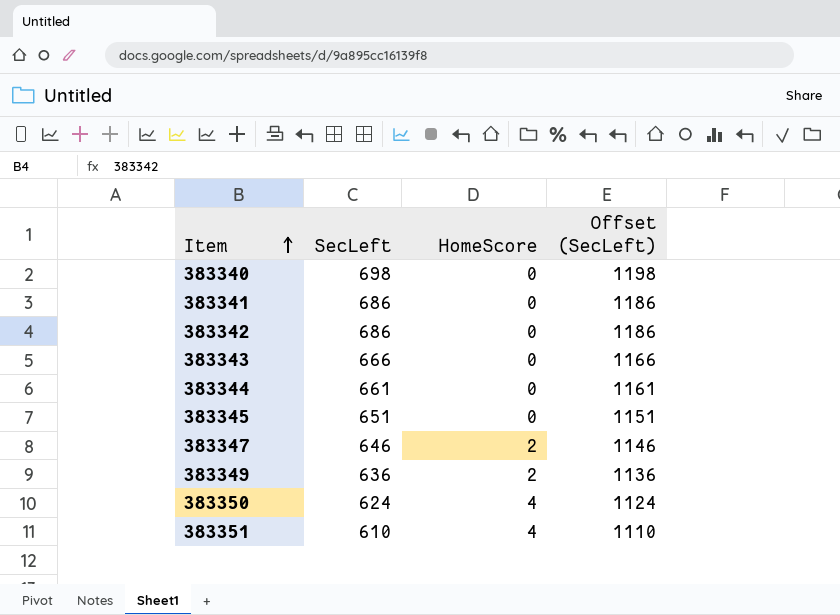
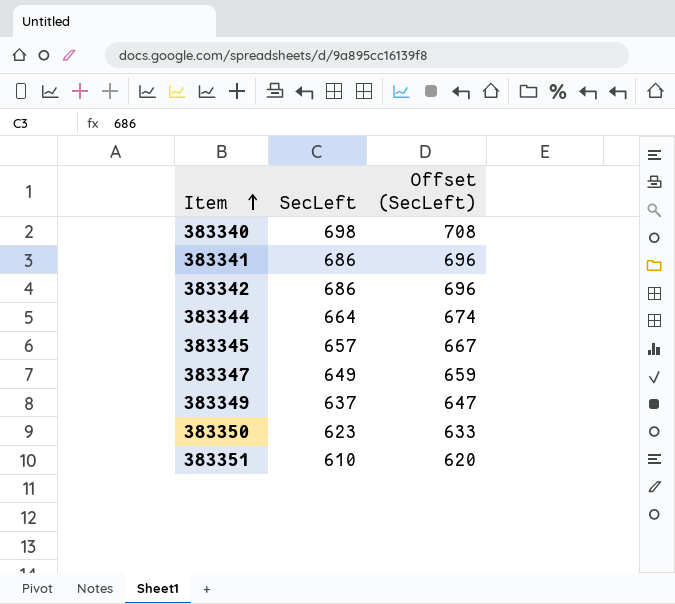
column HomeScore | position: 3 -> none
column Offset (SecLeft) | formula: [SecLeft] + 500 -> [SecLeft] + 10
row 383343: 666 | 0 | 1166 -> none
383344 | SecLeft: 661 -> 664
383345 | SecLeft: 651 -> 657
383347 | SecLeft: 646 -> 649
383349 | SecLeft: 636 -> 637
383350 | SecLeft: 624 -> 623

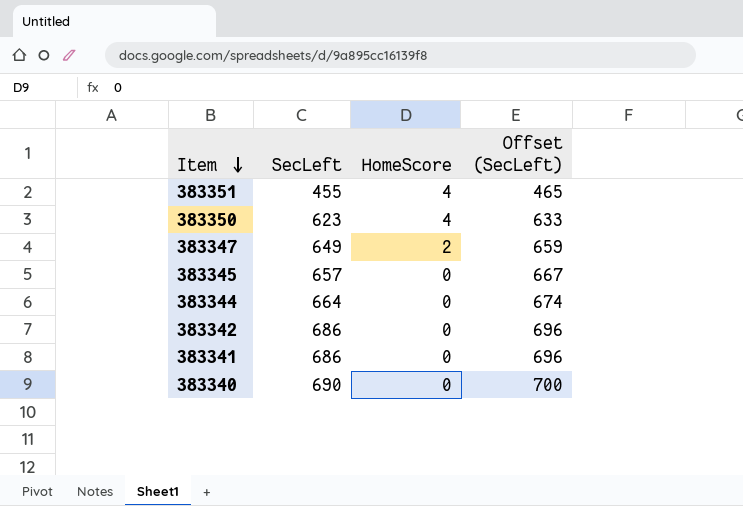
row order: Item ascending -> Item descending
column HomeScore | position: none -> 3
row 383349: 637 | 647 -> none
383351 | SecLeft: 610 -> 455
383351 | Offset (SecLeft): 620 -> 465
383340 | SecLeft: 698 -> 690
383340 | Offset (SecLeft): 708 -> 700

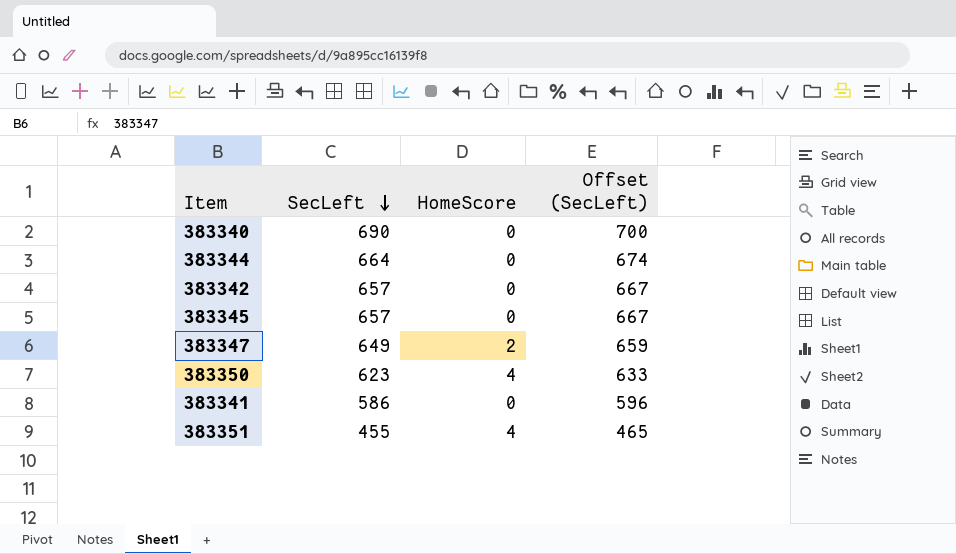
row order: Item descending -> SecLeft descending
383342 | SecLeft: 686 -> 657
383342 | Offset (SecLeft): 696 -> 667
383341 | SecLeft: 686 -> 586
383341 | Offset (SecLeft): 696 -> 596

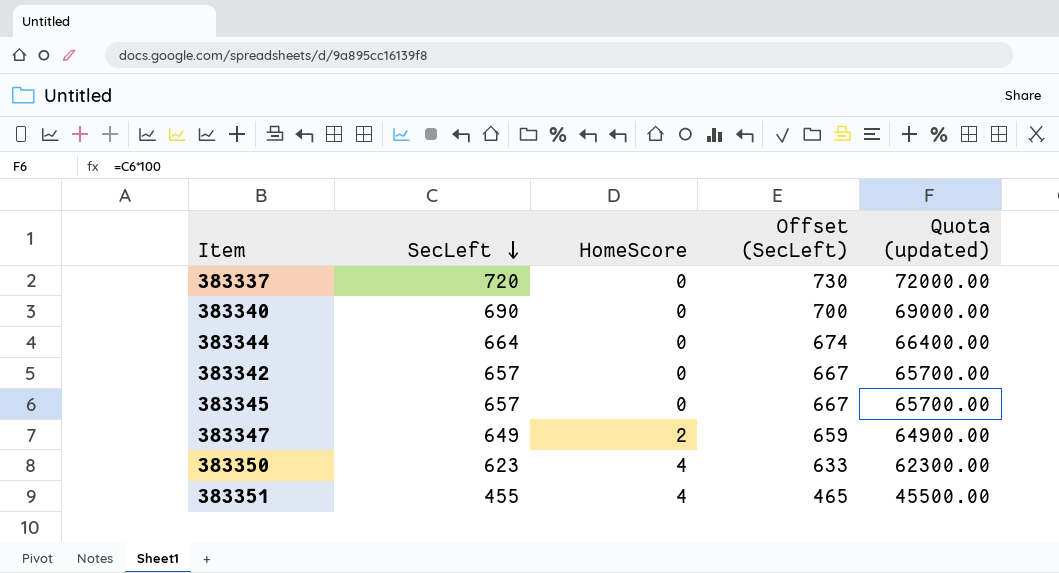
column Quota (updated) | formula: none -> [SecLeft] * 100
row 383341: 586 | 0 | 596 -> none
row 383337: none -> 720 | 0 | 730 | 72000.00

